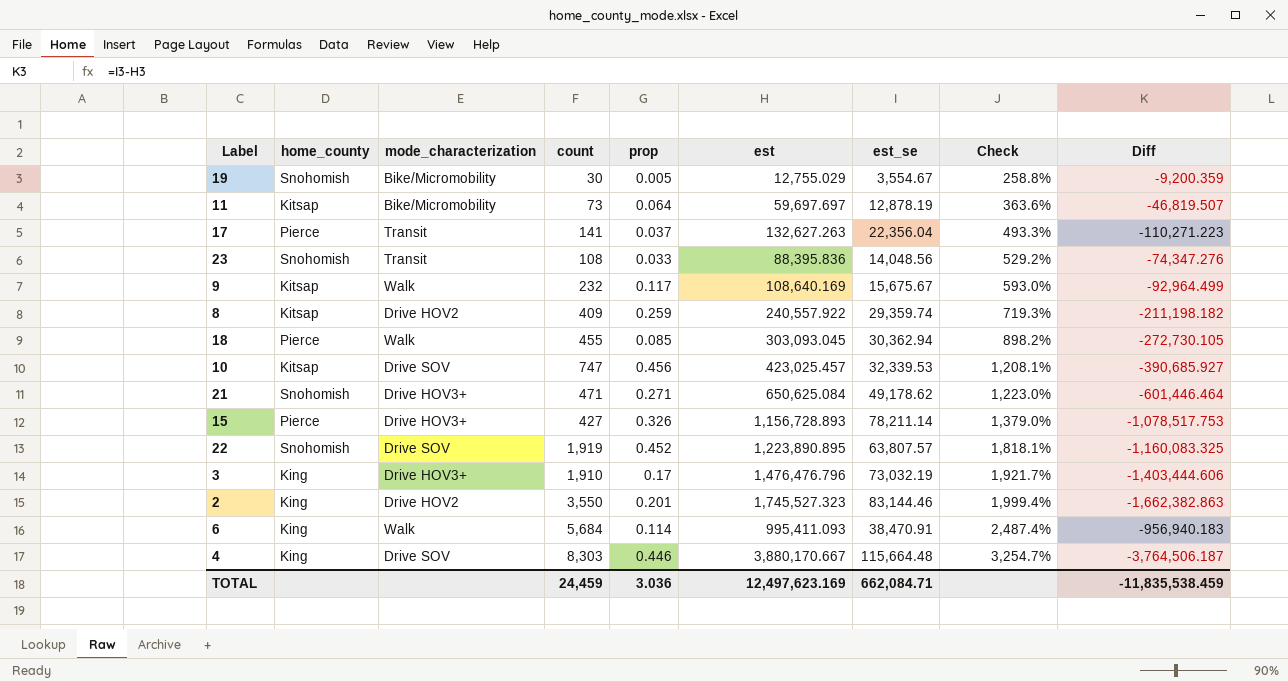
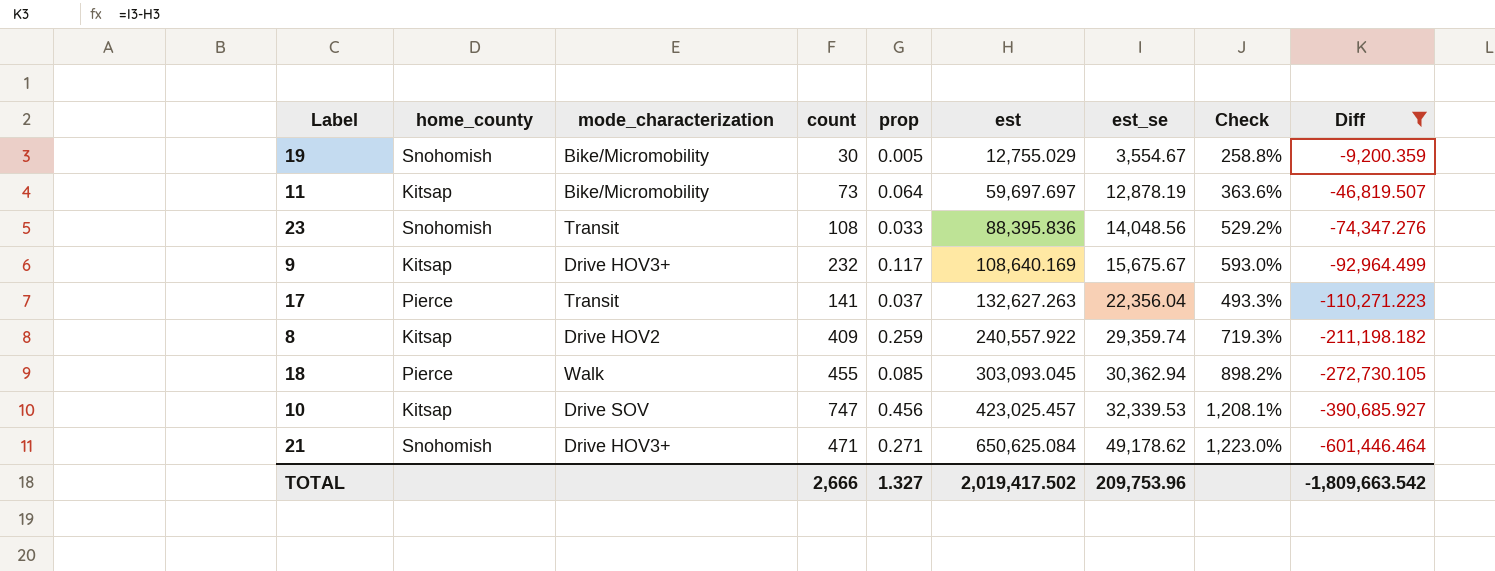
filter: none -> Diff >= -601,446.464
row order: Check ascending -> est ascending
9 | mode_characterization: Walk -> Drive HOV3+
TOTAL | count: 24,459 -> 2,666
TOTAL | prop: 3.036 -> 1.327
TOTAL | est: 12,497,623.169 -> 2,019,417.502
TOTAL | est_se: 662,084.71 -> 209,753.96
TOTAL | Diff: -11,835,538.459 -> -1,809,663.542

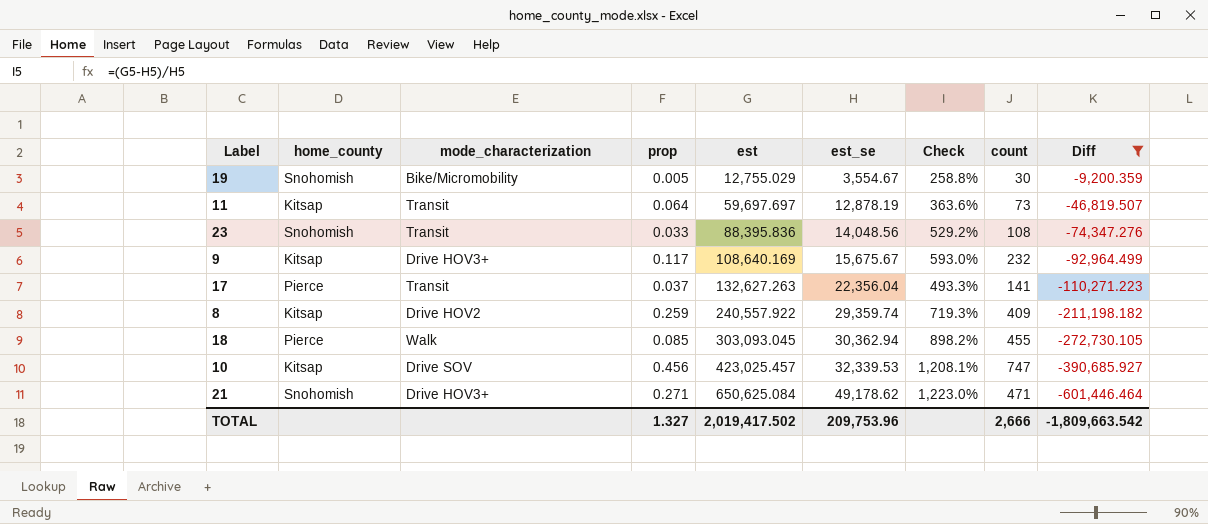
column count | position: 4 -> 8
11 | mode_characterization: Bike/Micromobility -> Transit

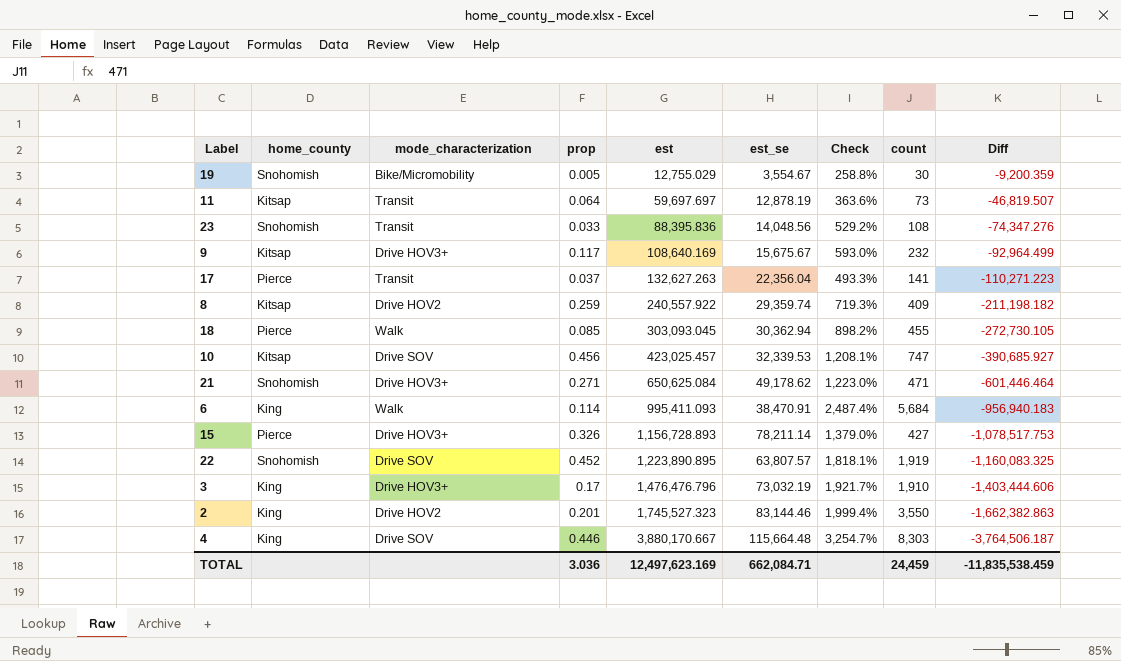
filter: Diff >= -601,446.464 -> none
TOTAL | prop: 1.327 -> 3.036
TOTAL | est: 2,019,417.502 -> 12,497,623.169
TOTAL | est_se: 209,753.96 -> 662,084.71
TOTAL | count: 2,666 -> 24,459
TOTAL | Diff: -1,809,663.542 -> -11,835,538.459

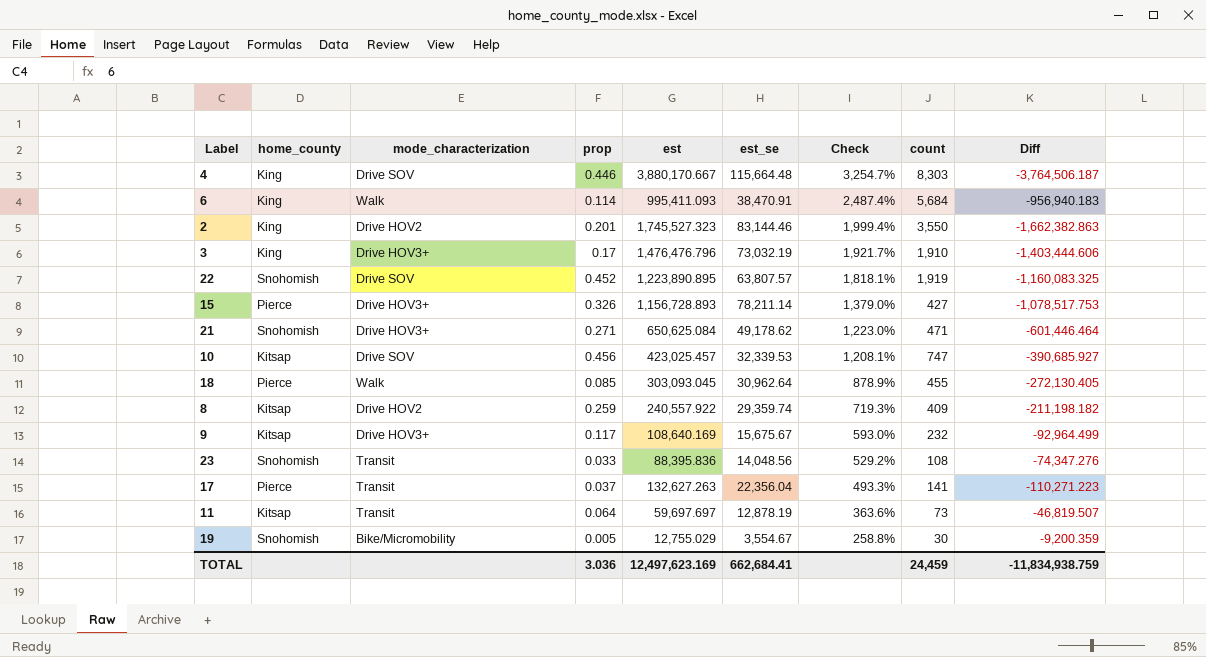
row order: est ascending -> Check descending
18 | est_se: 30,362.94 -> 30,962.64
18 | Check: 898.2% -> 878.9%
18 | Diff: -272,730.105 -> -272,130.405
TOTAL | est_se: 662,084.71 -> 662,684.41
TOTAL | Diff: -11,835,538.459 -> -11,834,938.759

